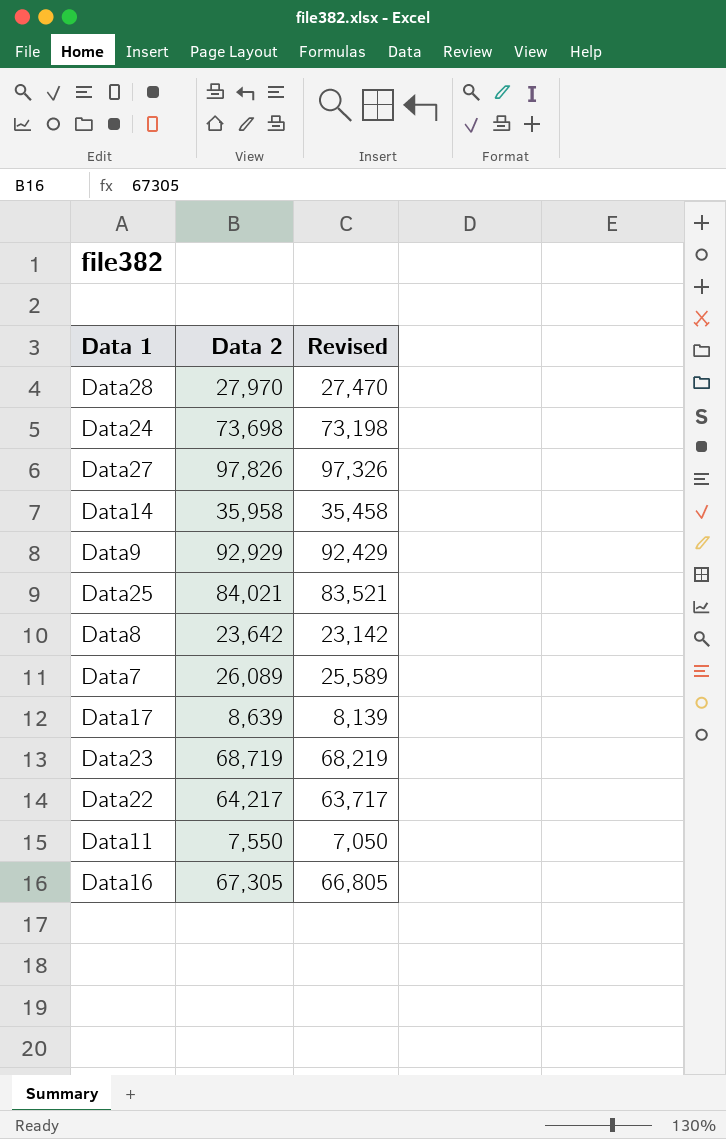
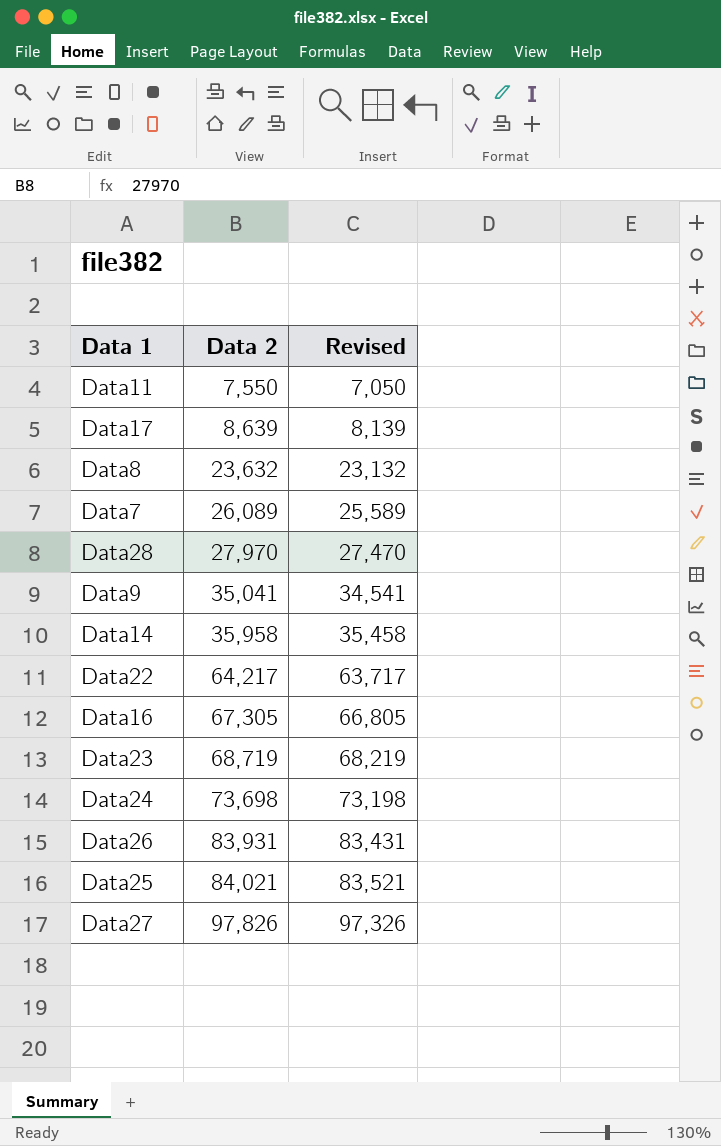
row order: none -> Data 2 ascending
Data8 | Data 2: 23,642 -> 23,632
Data8 | Revised: 23,142 -> 23,132
Data9 | Data 2: 92,929 -> 35,041
Data9 | Revised: 92,429 -> 34,541
row Data26: none -> 83,931 | 83,431

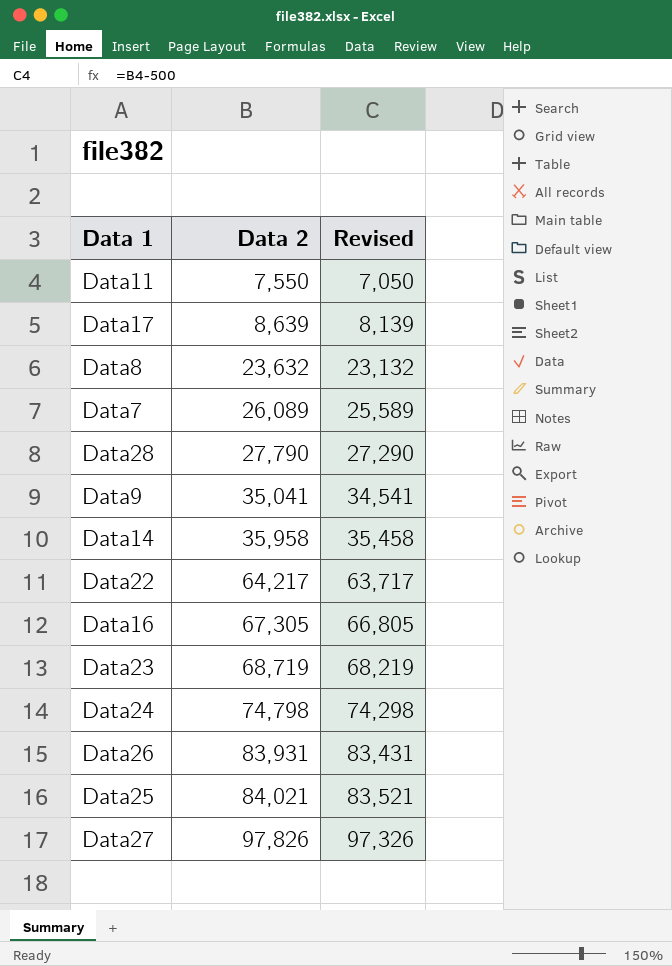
Data28 | Data 2: 27,970 -> 27,790
Data28 | Revised: 27,470 -> 27,290
Data24 | Data 2: 73,698 -> 74,798
Data24 | Revised: 73,198 -> 74,298

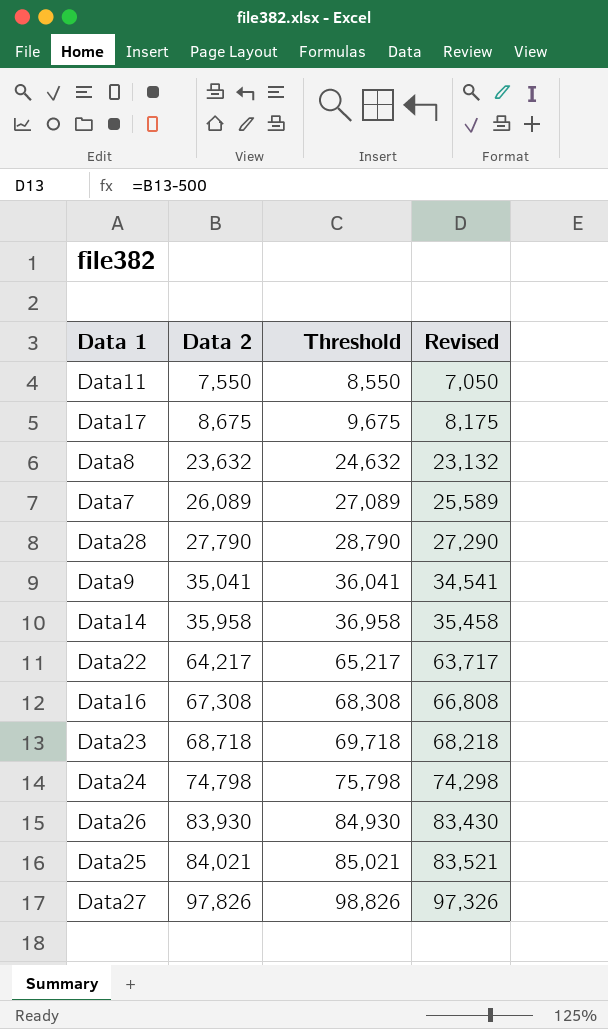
column Threshold | formula: none -> [Data 2] + 1000
Data17 | Data 2: 8,639 -> 8,675
Data17 | Revised: 8,139 -> 8,175
Data16 | Data 2: 67,305 -> 67,308
Data16 | Revised: 66,805 -> 66,808
Data23 | Data 2: 68,719 -> 68,718
Data23 | Revised: 68,219 -> 68,218
Data26 | Data 2: 83,931 -> 83,930
Data26 | Revised: 83,431 -> 83,430

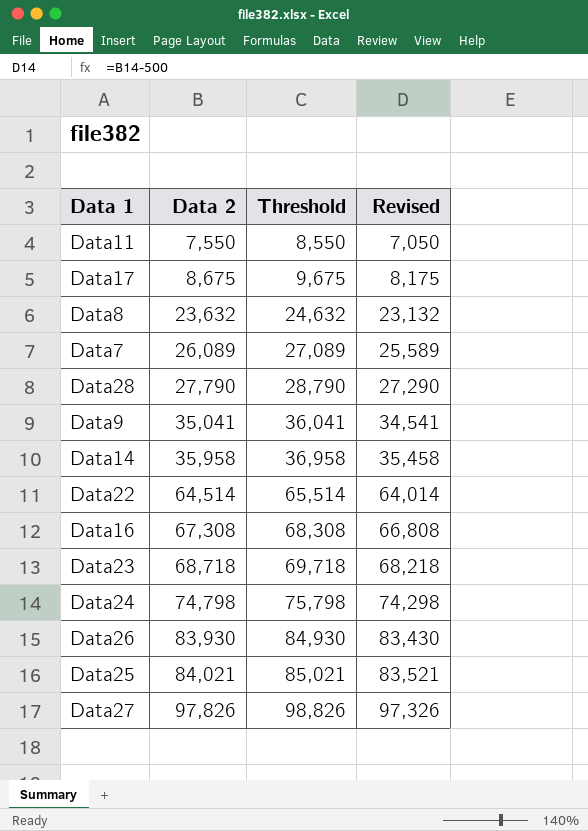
Data22 | Data 2: 64,217 -> 64,514
Data22 | Threshold: 65,217 -> 65,514
Data22 | Revised: 63,717 -> 64,014

